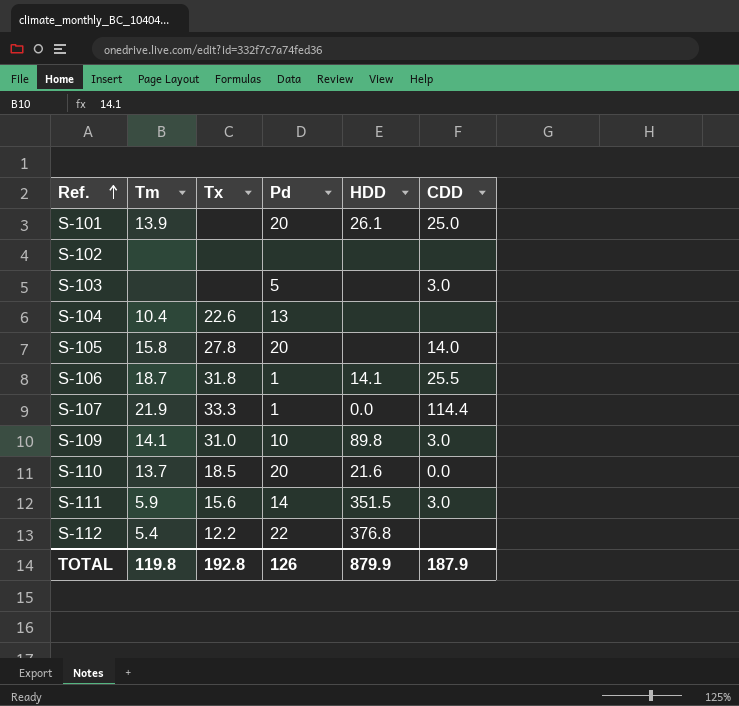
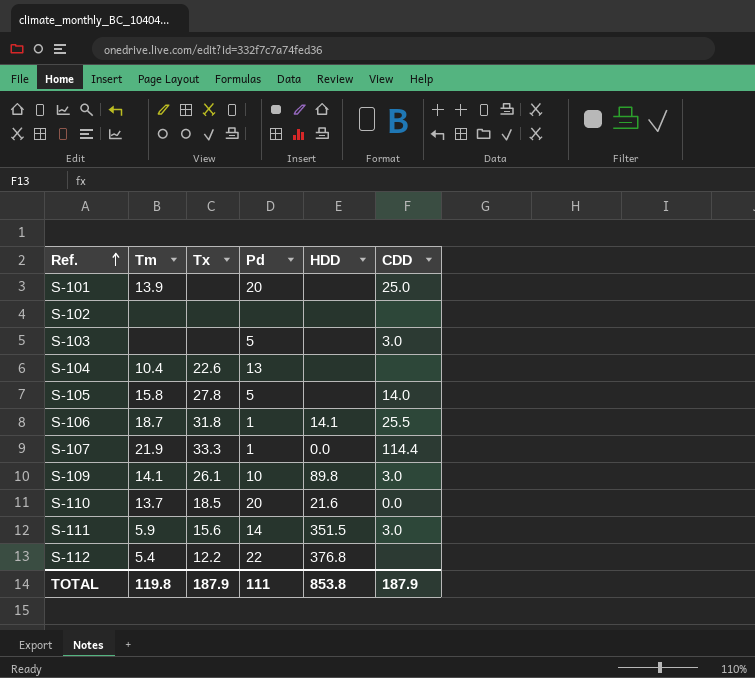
S-101 | HDD: 26.1 -> none
S-105 | Pd: 20 -> 5
S-109 | Tx: 31.0 -> 26.1
TOTAL | Tx: 192.8 -> 187.9
TOTAL | Pd: 126 -> 111
TOTAL | HDD: 879.9 -> 853.8

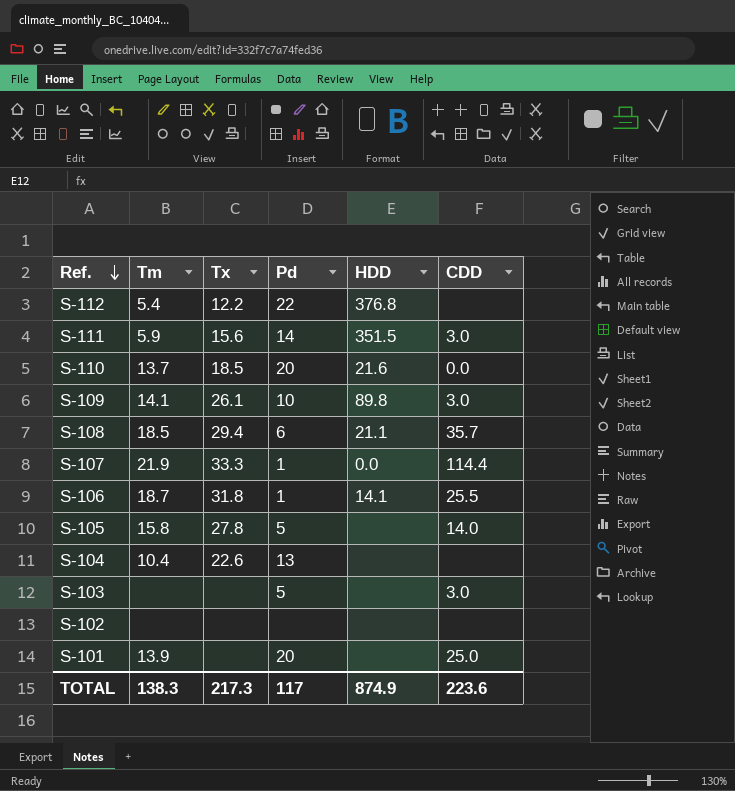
row order: Ref. ascending -> Ref. descending
row S-108: none -> 18.5 | 29.4 | 6 | 21.1 | 35.7
TOTAL | Tm: 119.8 -> 138.3
TOTAL | Tx: 187.9 -> 217.3
TOTAL | Pd: 111 -> 117
TOTAL | HDD: 853.8 -> 874.9
TOTAL | CDD: 187.9 -> 223.6

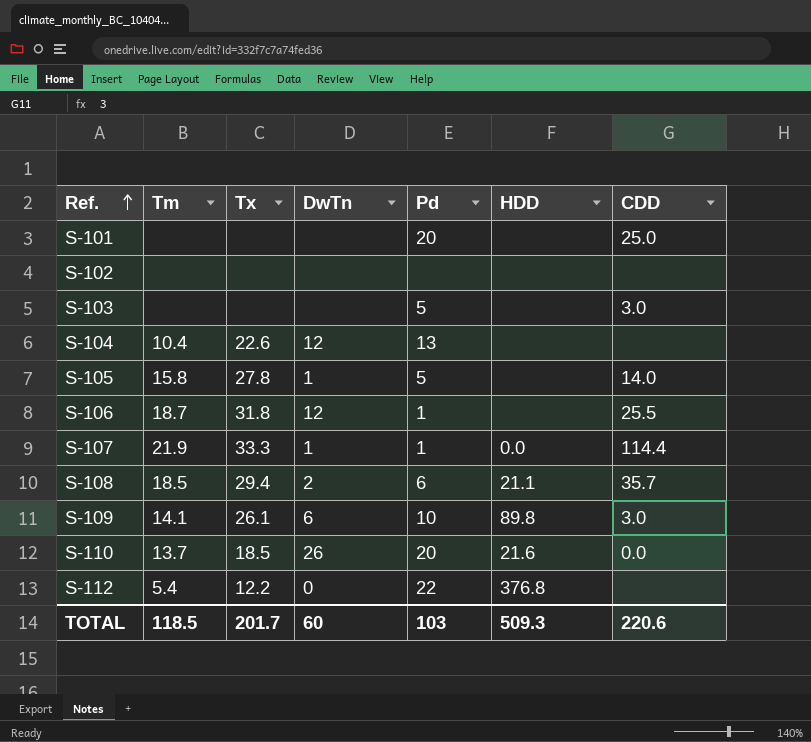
row order: Ref. descending -> Ref. ascending
column DwTn | position: none -> 4
row S-111: 5.9 | 15.6 | 14 | 351.5 | 3.0 -> none
S-101 | Tm: 13.9 -> none
S-106 | HDD: 14.1 -> none
TOTAL | Tm: 138.3 -> 118.5
TOTAL | Tx: 217.3 -> 201.7
TOTAL | Pd: 117 -> 103
TOTAL | HDD: 874.9 -> 509.3
TOTAL | CDD: 223.6 -> 220.6

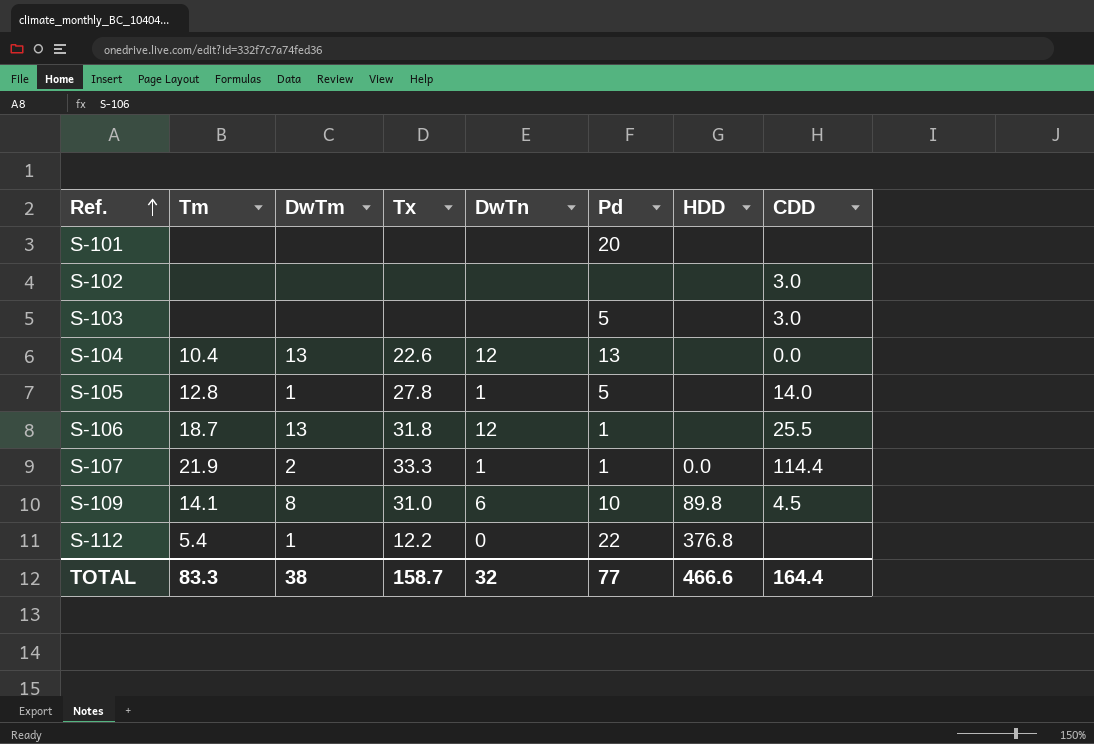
column DwTm | position: none -> 3
row S-108: 18.5 | 29.4 | 2 | 6 | 21.1 | 35.7 -> none
row S-110: 13.7 | 18.5 | 26 | 20 | 21.6 | 0.0 -> none
S-101 | CDD: 25.0 -> none
S-102 | CDD: none -> 3.0
S-104 | CDD: none -> 0.0
S-105 | Tm: 15.8 -> 12.8
S-109 | Tx: 26.1 -> 31.0
S-109 | CDD: 3.0 -> 4.5
TOTAL | Tm: 118.5 -> 83.3
TOTAL | Tx: 201.7 -> 158.7
TOTAL | DwTn: 60 -> 32
TOTAL | Pd: 103 -> 77
TOTAL | HDD: 509.3 -> 466.6
TOTAL | CDD: 220.6 -> 164.4

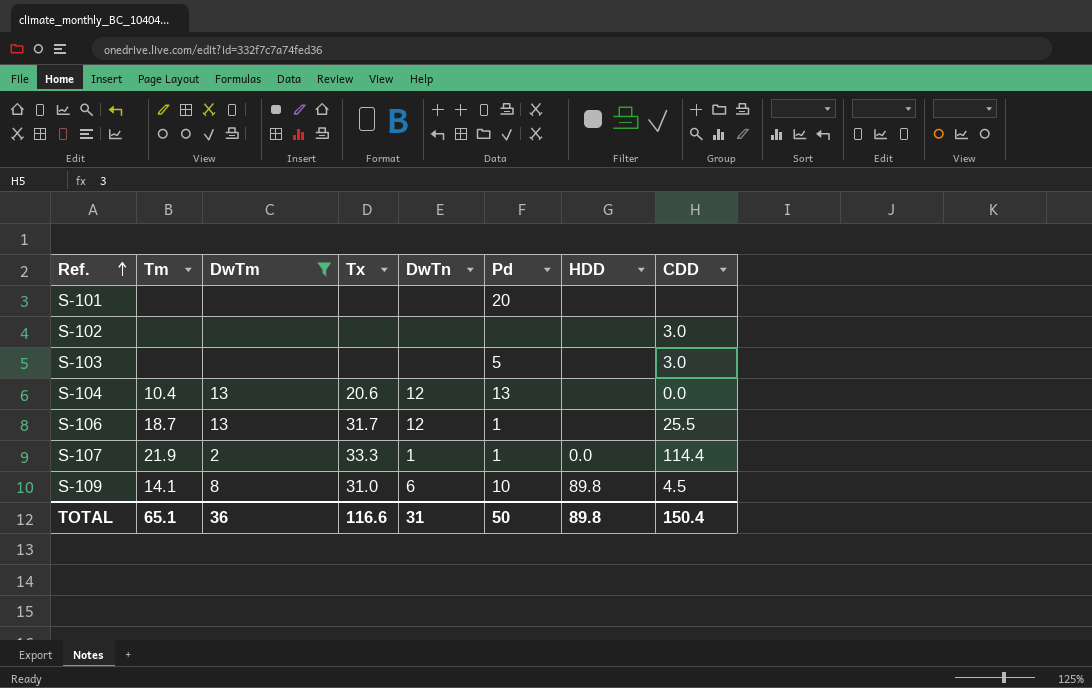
filter: none -> DwTm != 1
S-104 | Tx: 22.6 -> 20.6
S-106 | Tx: 31.8 -> 31.7
TOTAL | Tm: 83.3 -> 65.1
TOTAL | DwTm: 38 -> 36
TOTAL | Tx: 158.7 -> 116.6
TOTAL | DwTn: 32 -> 31
TOTAL | Pd: 77 -> 50
TOTAL | HDD: 466.6 -> 89.8
TOTAL | CDD: 164.4 -> 150.4

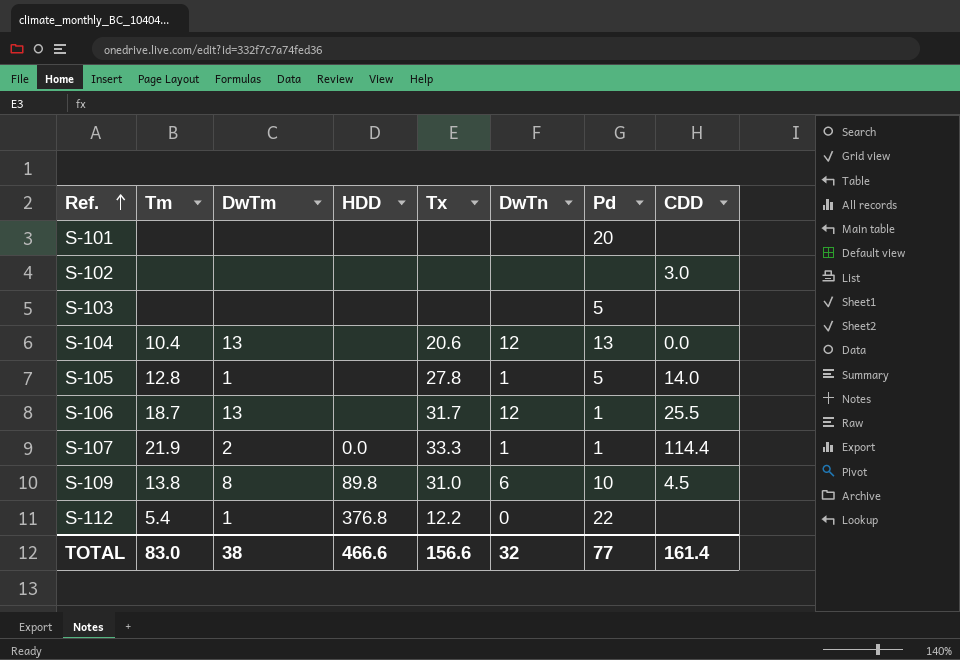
filter: DwTm != 1 -> none
column HDD | position: 7 -> 4
S-103 | CDD: 3.0 -> none
S-109 | Tm: 14.1 -> 13.8
TOTAL | Tm: 65.1 -> 83.0
TOTAL | DwTm: 36 -> 38
TOTAL | HDD: 89.8 -> 466.6
TOTAL | Tx: 116.6 -> 156.6
TOTAL | DwTn: 31 -> 32
TOTAL | Pd: 50 -> 77
TOTAL | CDD: 150.4 -> 161.4

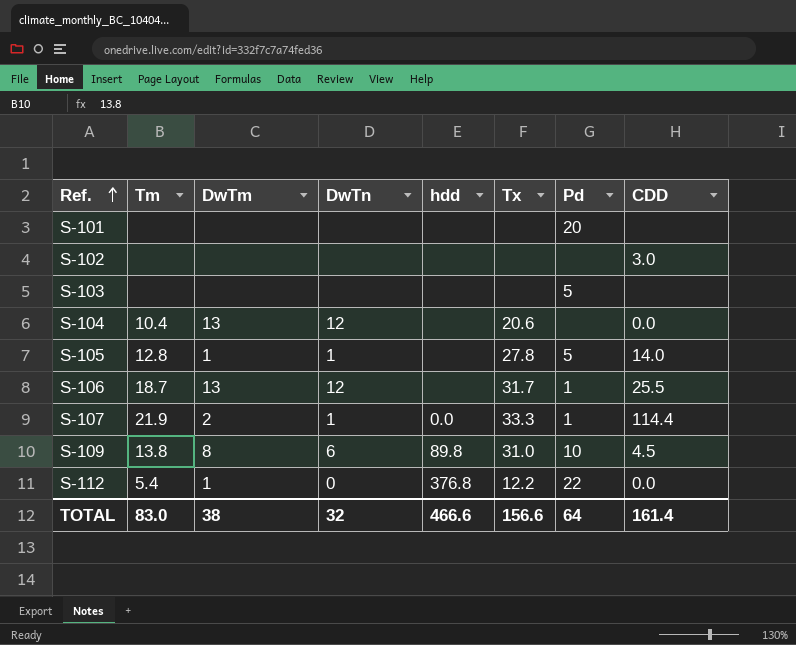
column DwTn | position: 6 -> 4
column name: HDD -> hdd
S-104 | Pd: 13 -> none
S-112 | CDD: none -> 0.0
TOTAL | Pd: 77 -> 64

